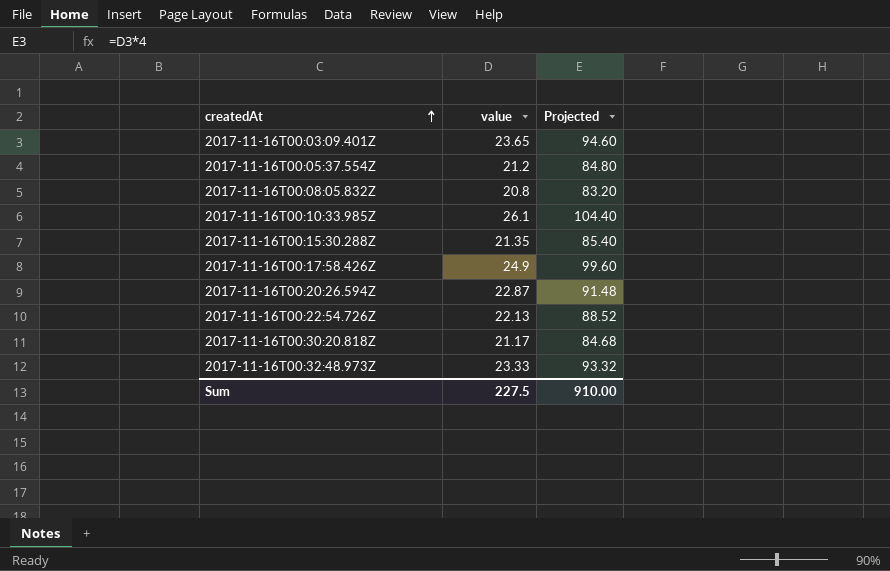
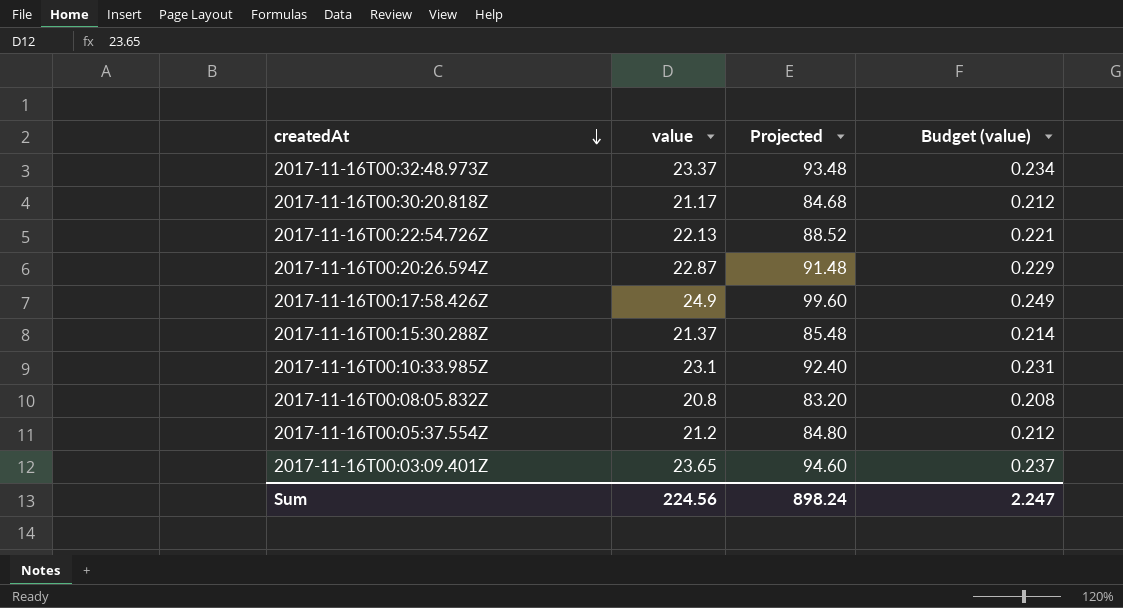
row order: createdAt ascending -> createdAt descending
column Budget (value) | formula: none -> [value] * 0.01
2017-11-16T00:32:48.973Z | value: 23.33 -> 23.37
2017-11-16T00:32:48.973Z | Projected: 93.32 -> 93.48
2017-11-16T00:15:30.288Z | value: 21.35 -> 21.37
2017-11-16T00:15:30.288Z | Projected: 85.40 -> 85.48
2017-11-16T00:10:33.985Z | value: 26.1 -> 23.1
2017-11-16T00:10:33.985Z | Projected: 104.40 -> 92.40
Sum | value: 227.5 -> 224.56
Sum | Projected: 910.00 -> 898.24

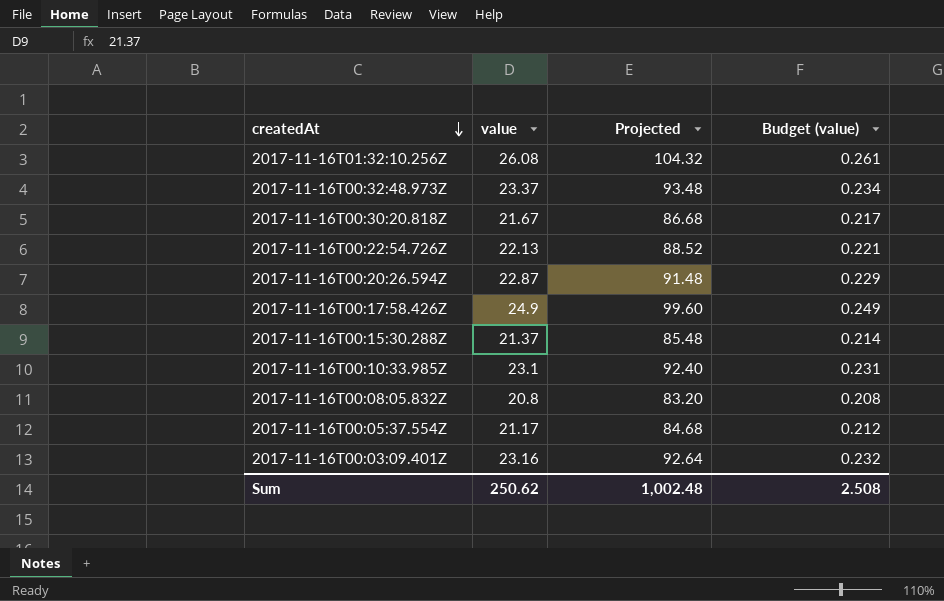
row 2017-11-16T01:32:10.256Z: none -> 26.08 | 104.32 | 0.261
2017-11-16T00:30:20.818Z | value: 21.17 -> 21.67
2017-11-16T00:30:20.818Z | Projected: 84.68 -> 86.68
2017-11-16T00:30:20.818Z | Budget (value): 0.212 -> 0.217
2017-11-16T00:05:37.554Z | value: 21.2 -> 21.17
2017-11-16T00:05:37.554Z | Projected: 84.80 -> 84.68
2017-11-16T00:03:09.401Z | value: 23.65 -> 23.16
2017-11-16T00:03:09.401Z | Projected: 94.60 -> 92.64
2017-11-16T00:03:09.401Z | Budget (value): 0.237 -> 0.232
Sum | value: 224.56 -> 250.62
Sum | Projected: 898.24 -> 1,002.48
Sum | Budget (value): 2.247 -> 2.508

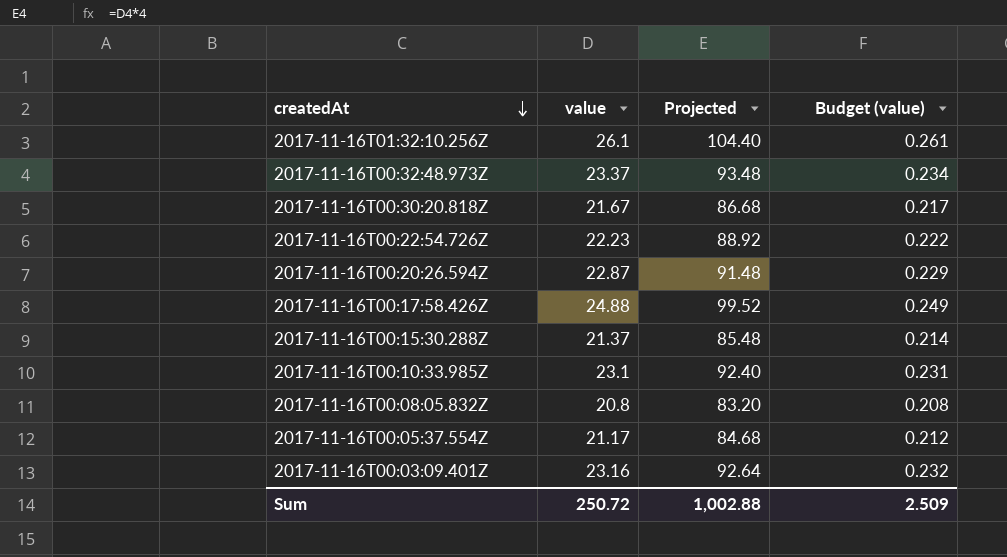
2017-11-16T01:32:10.256Z | value: 26.08 -> 26.1
2017-11-16T01:32:10.256Z | Projected: 104.32 -> 104.40
2017-11-16T00:22:54.726Z | value: 22.13 -> 22.23
2017-11-16T00:22:54.726Z | Projected: 88.52 -> 88.92
2017-11-16T00:22:54.726Z | Budget (value): 0.221 -> 0.222
2017-11-16T00:17:58.426Z | value: 24.9 -> 24.88
2017-11-16T00:17:58.426Z | Projected: 99.60 -> 99.52
Sum | value: 250.62 -> 250.72
Sum | Projected: 1,002.48 -> 1,002.88
Sum | Budget (value): 2.508 -> 2.509

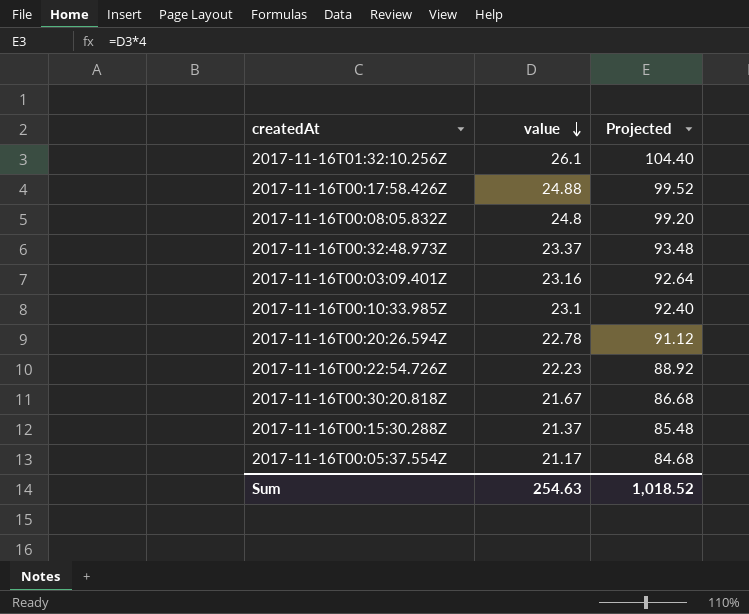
row order: createdAt descending -> value descending
column Budget (value) | formula: [value] * 0.01 -> none
2017-11-16T00:08:05.832Z | value: 20.8 -> 24.8
2017-11-16T00:08:05.832Z | Projected: 83.20 -> 99.20
2017-11-16T00:20:26.594Z | value: 22.87 -> 22.78
2017-11-16T00:20:26.594Z | Projected: 91.48 -> 91.12
Sum | value: 250.72 -> 254.63
Sum | Projected: 1,002.88 -> 1,018.52

